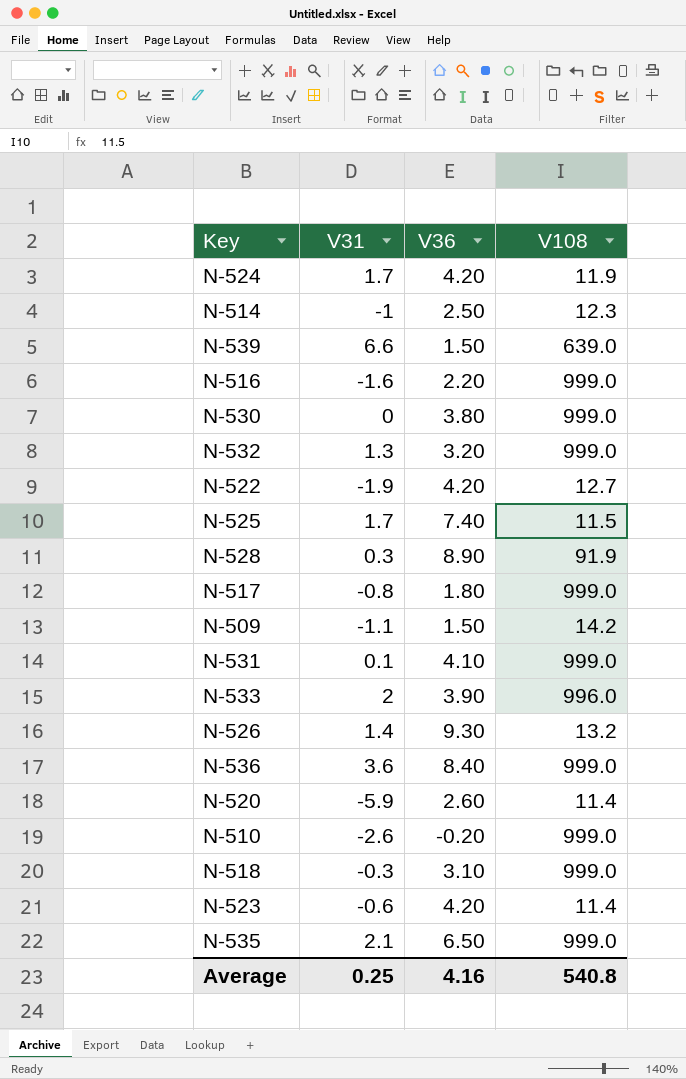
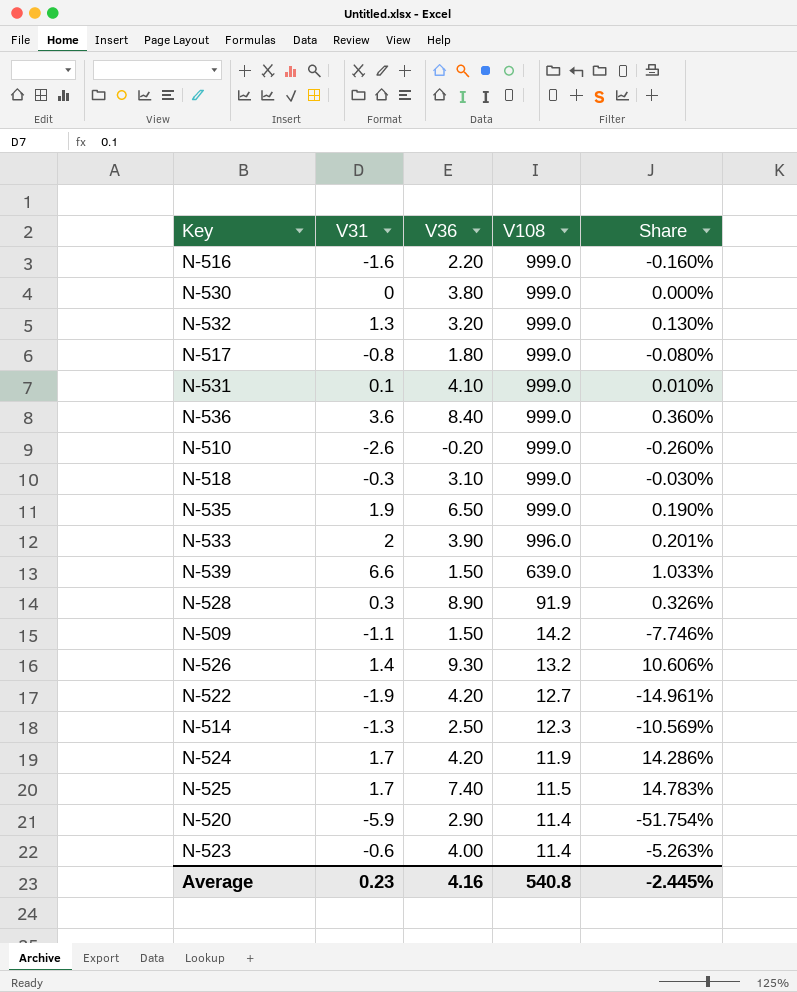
row order: none -> V108 descending
column Share | formula: none -> [V31] / [V108]
N-535 | V31: 2.1 -> 1.9
N-514 | V31: -1 -> -1.3
N-520 | V36: 2.60 -> 2.90
N-523 | V36: 4.20 -> 4.00
Average | V31: 0.25 -> 0.23

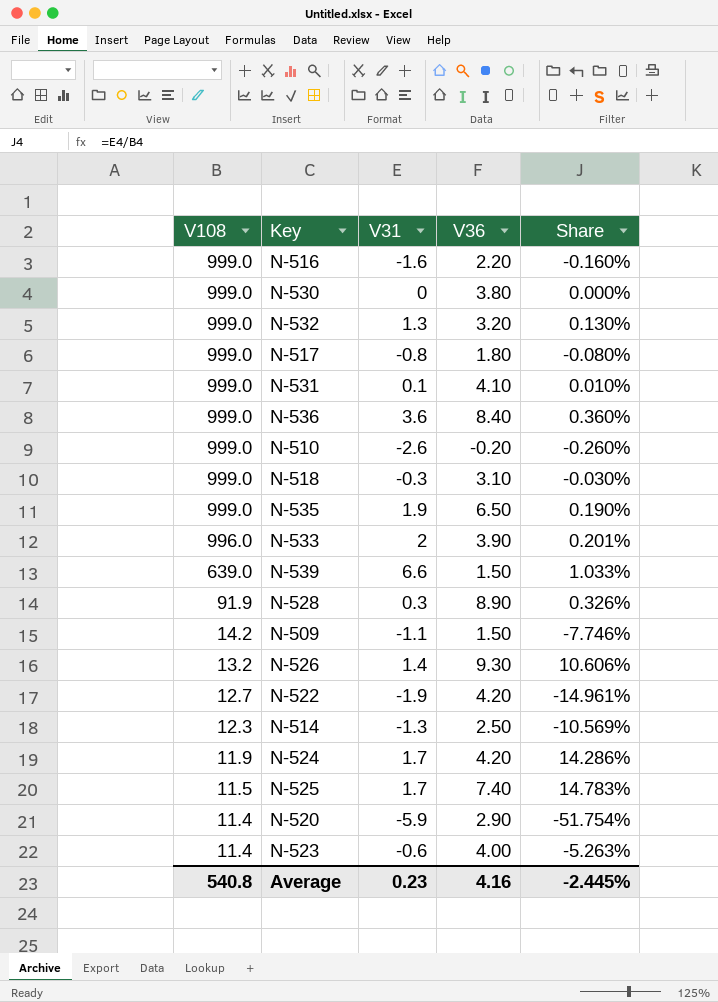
column V108 | position: 4 -> 1

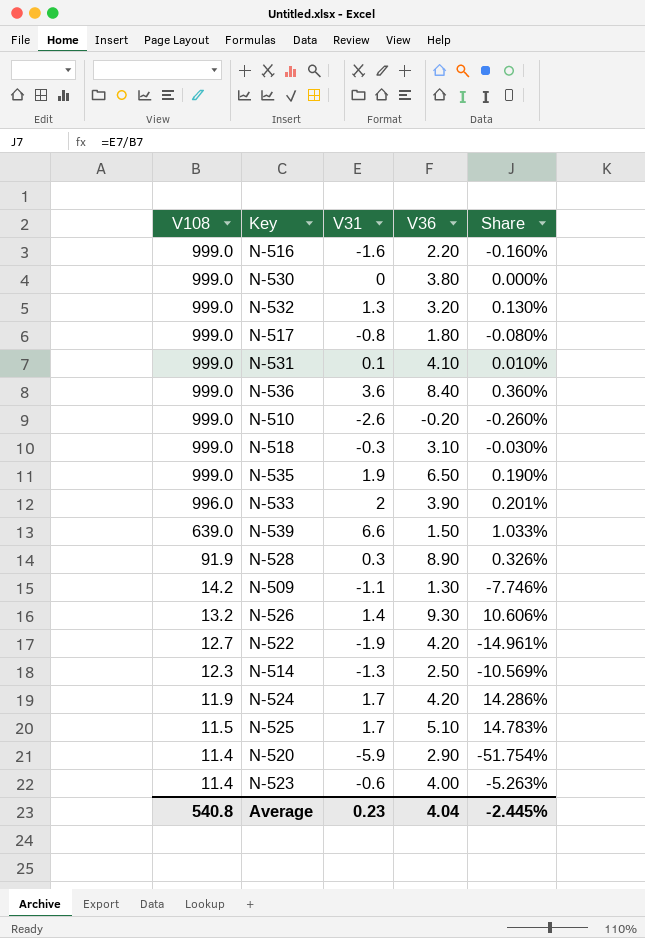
N-509 | V36: 1.50 -> 1.30
N-525 | V36: 7.40 -> 5.10
Average | V36: 4.16 -> 4.04

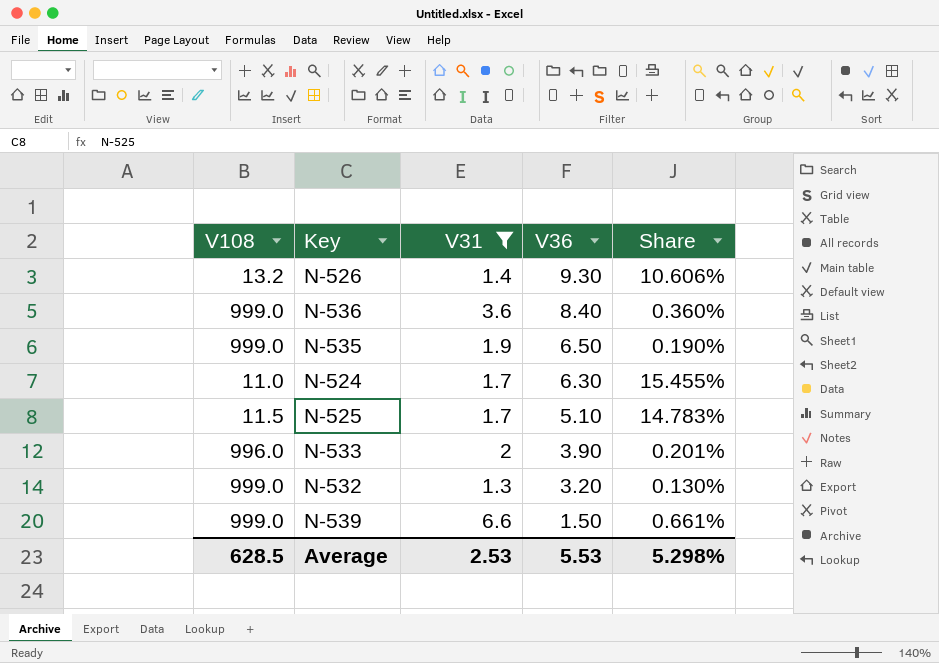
filter: none -> V31 >= 1.3
row order: V108 descending -> V36 descending
N-524 | V108: 11.9 -> 11.0
N-524 | V36: 4.20 -> 6.30
N-524 | Share: 14.286% -> 15.455%
N-539 | V108: 639.0 -> 999.0
N-539 | Share: 1.033% -> 0.661%
Average | V108: 540.8 -> 628.5
Average | V31: 0.23 -> 2.53
Average | V36: 4.04 -> 5.53
Average | Share: -2.445% -> 5.298%

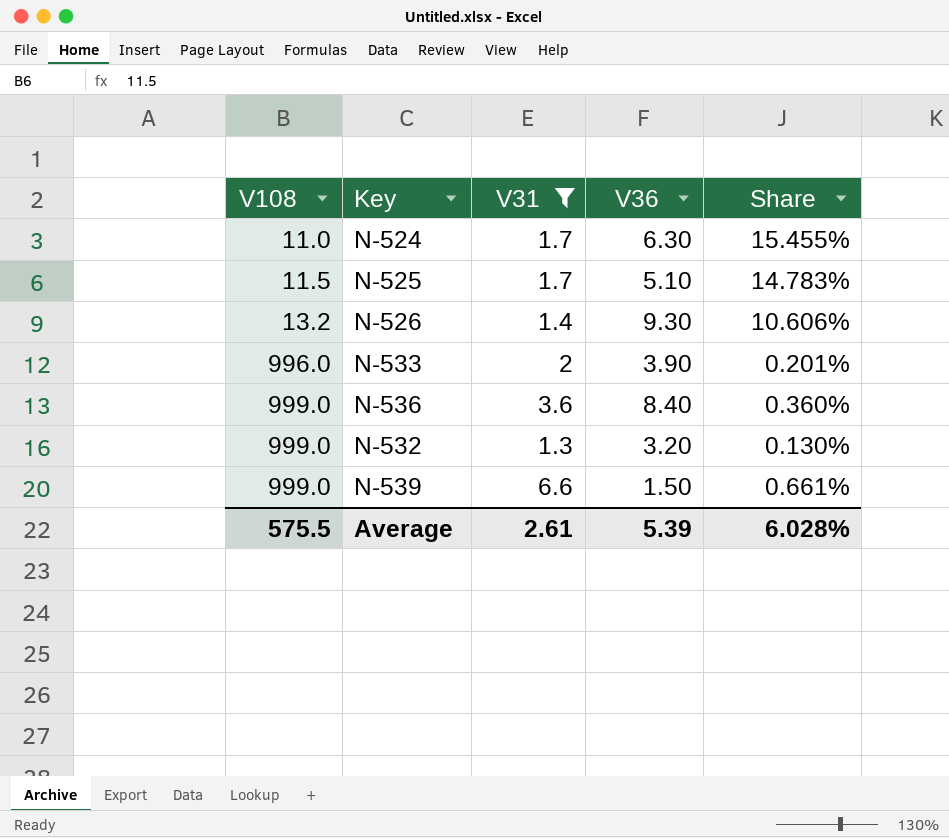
row order: V36 descending -> V108 ascending
row N-535: 999.0 | 1.9 | 6.50 | 0.190% -> none
Average | V108: 628.5 -> 575.5
Average | V31: 2.53 -> 2.61
Average | V36: 5.53 -> 5.39
Average | Share: 5.298% -> 6.028%

